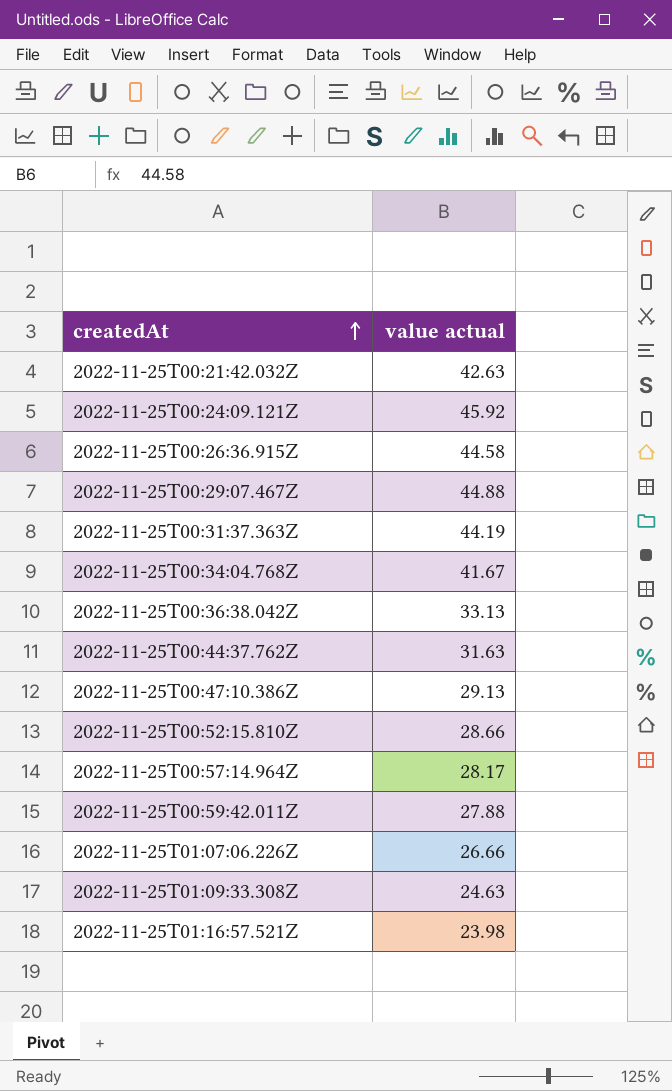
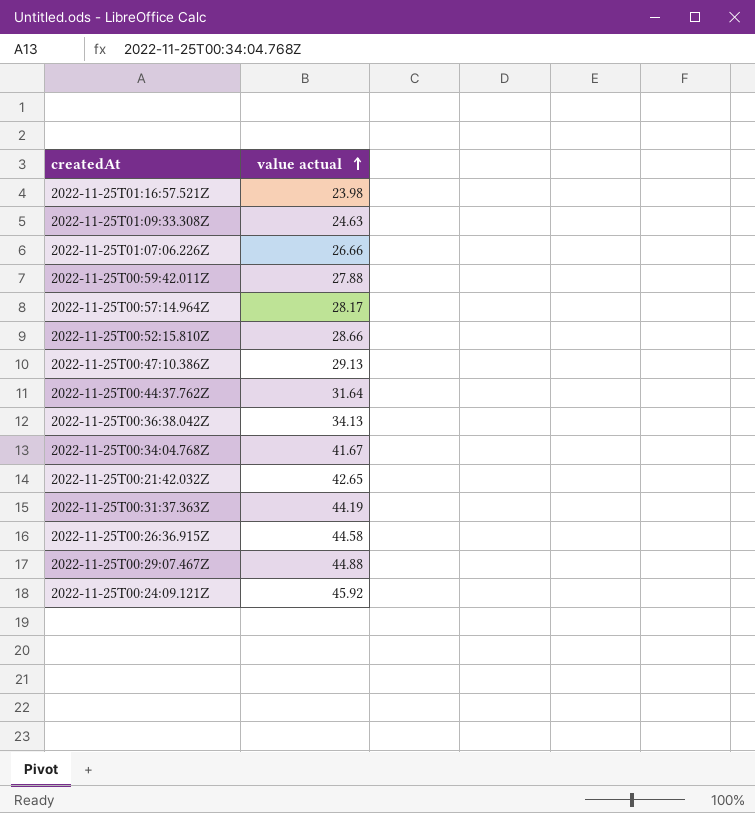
row order: createdAt ascending -> value actual ascending
2022-11-25T00:44:37.762Z | value actual: 31.63 -> 31.64
2022-11-25T00:36:38.042Z | value actual: 33.13 -> 34.13
2022-11-25T00:21:42.032Z | value actual: 42.63 -> 42.65

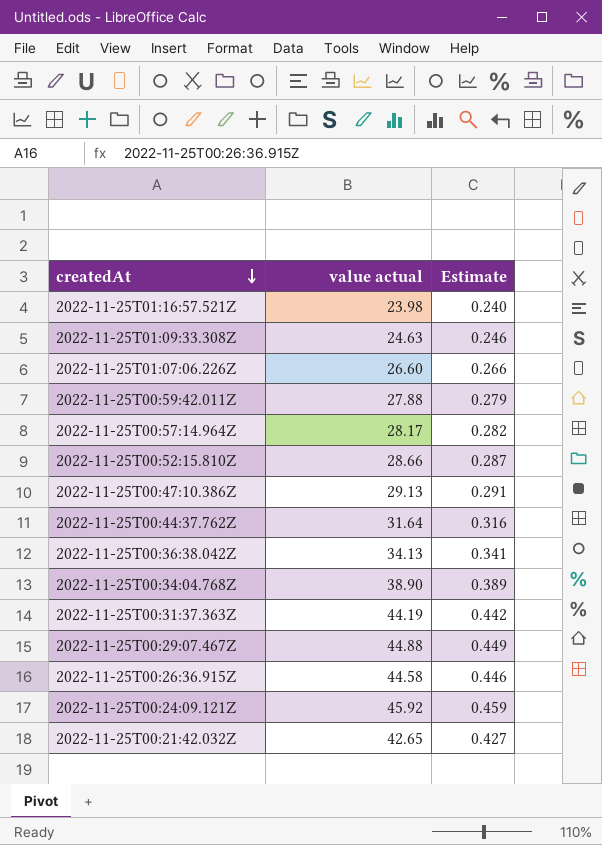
row order: value actual ascending -> createdAt descending
column Estimate | formula: none -> [value actual] * 0.01
2022-11-25T01:07:06.226Z | value actual: 26.66 -> 26.60
2022-11-25T00:34:04.768Z | value actual: 41.67 -> 38.90

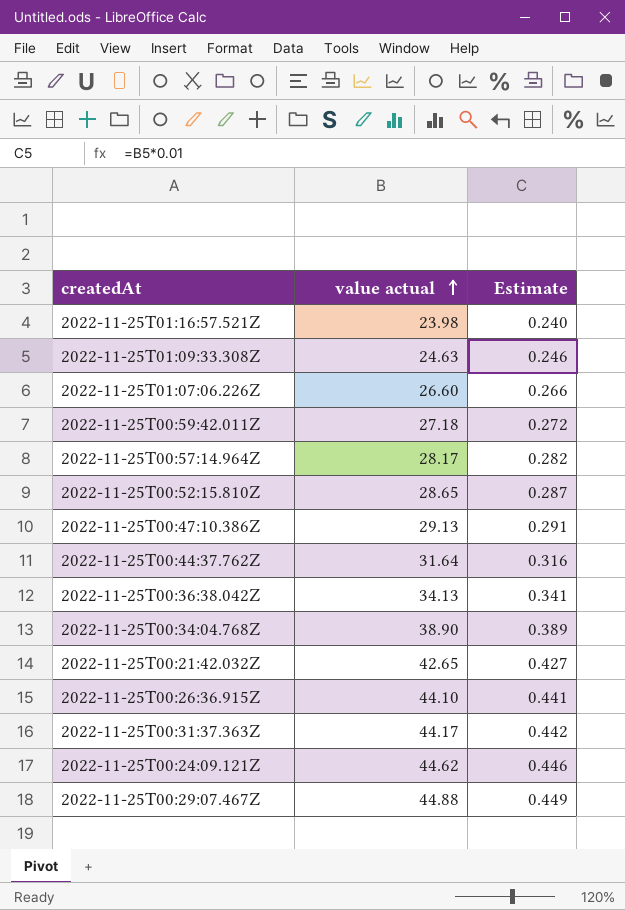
row order: createdAt descending -> value actual ascending
2022-11-25T00:59:42.011Z | value actual: 27.88 -> 27.18
2022-11-25T00:59:42.011Z | Estimate: 0.279 -> 0.272
2022-11-25T00:52:15.810Z | value actual: 28.66 -> 28.65
2022-11-25T00:26:36.915Z | value actual: 44.58 -> 44.10
2022-11-25T00:26:36.915Z | Estimate: 0.446 -> 0.441
2022-11-25T00:31:37.363Z | value actual: 44.19 -> 44.17
2022-11-25T00:24:09.121Z | value actual: 45.92 -> 44.62
2022-11-25T00:24:09.121Z | Estimate: 0.459 -> 0.446

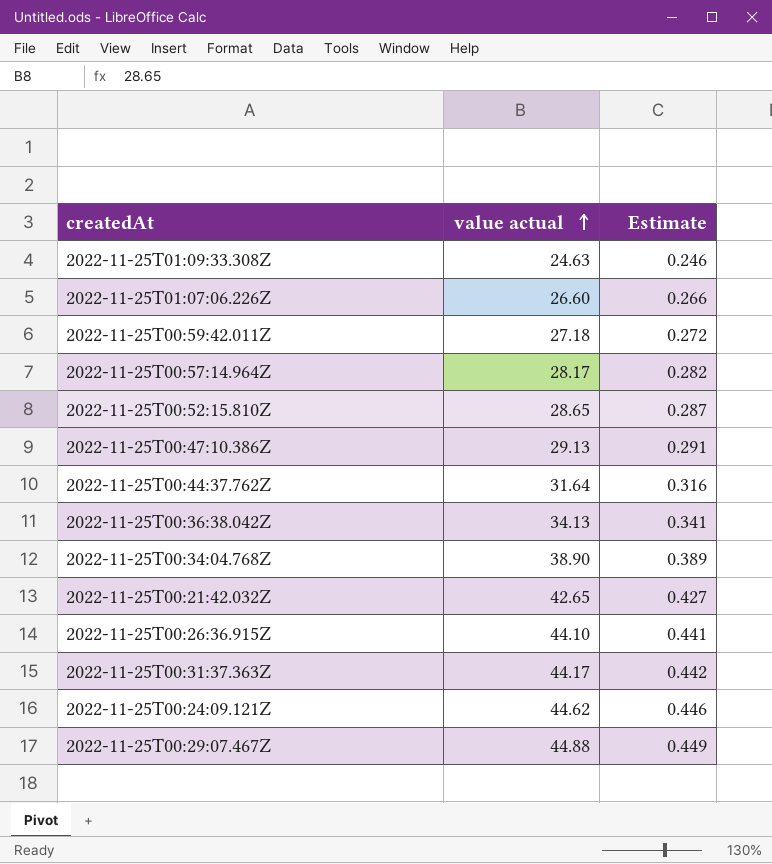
row 2022-11-25T01:16:57.521Z: 23.98 | 0.240 -> none

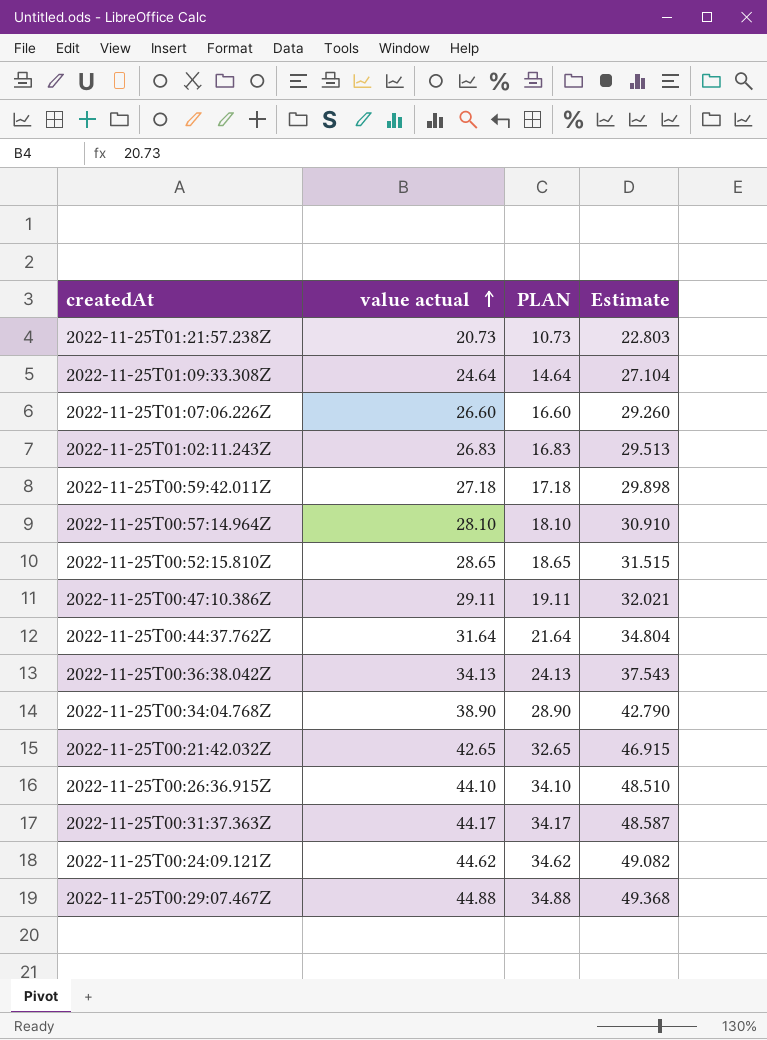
column PLAN | formula: none -> [value actual] - 10
column Estimate | formula: [value actual] * 0.01 -> [value actual] * 1.1
row 2022-11-25T01:21:57.238Z: none -> 20.73 | 10.73 | 22.803
2022-11-25T01:09:33.308Z | value actual: 24.63 -> 24.64
row 2022-11-25T01:02:11.243Z: none -> 26.83 | 16.83 | 29.513
2022-11-25T00:57:14.964Z | value actual: 28.17 -> 28.10
2022-11-25T00:47:10.386Z | value actual: 29.13 -> 29.11

